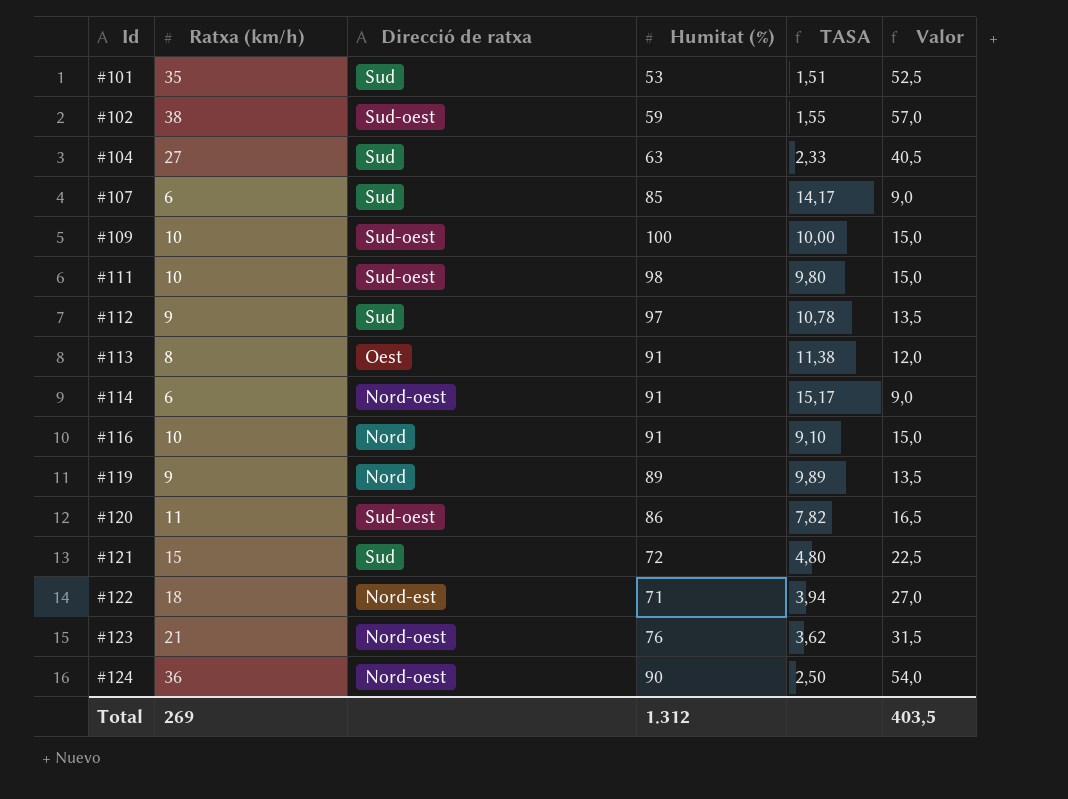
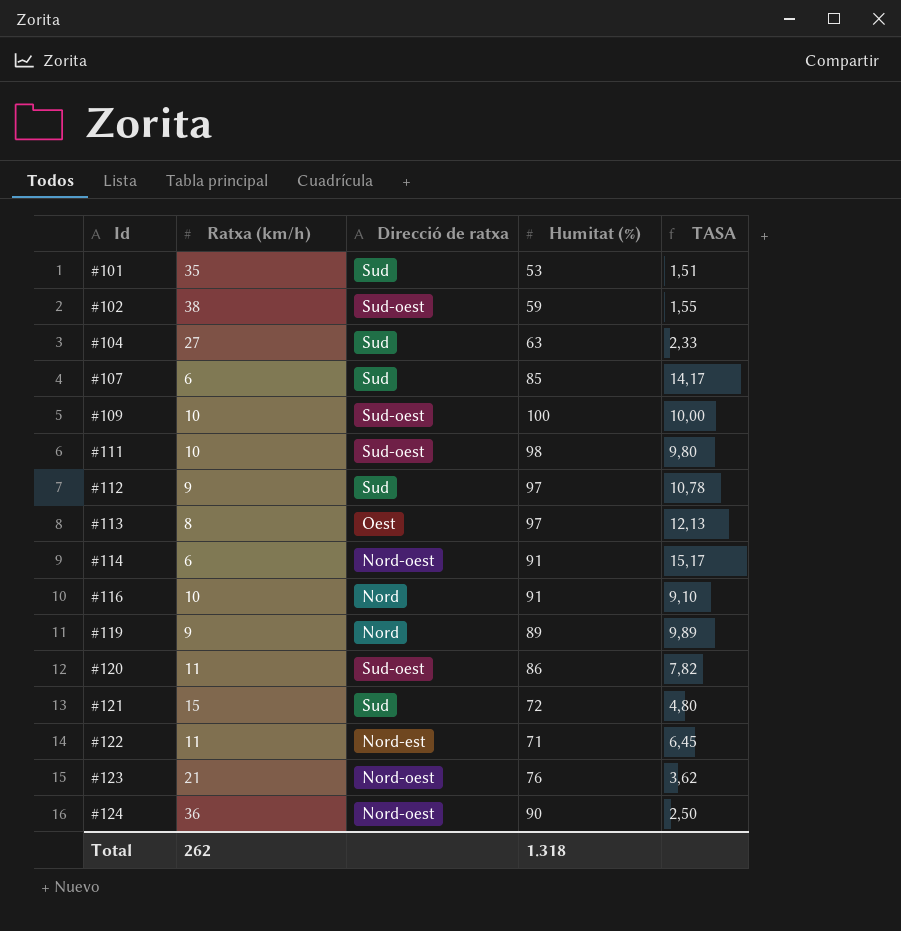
column Valor | formula: [Ratxa (km/h)] * 1,5 -> none
#113 | Humitat (%): 91 -> 97
#113 | TASA: 11,38 -> 12,13
#122 | Ratxa (km/h): 18 -> 11
#122 | TASA: 3,94 -> 6,45
Total | Ratxa (km/h): 269 -> 262
Total | Humitat (%): 1.312 -> 1.318

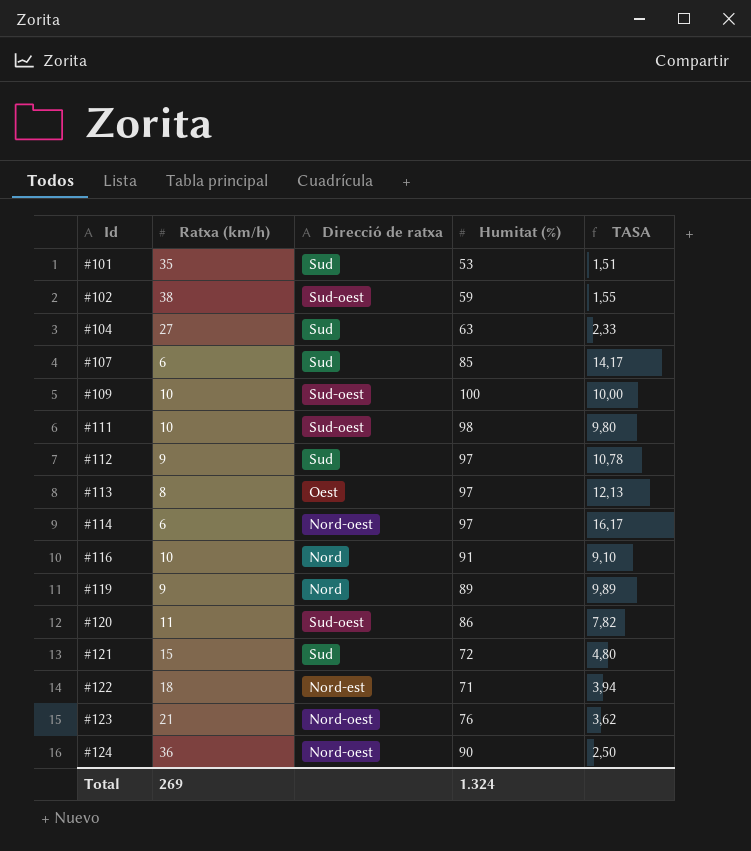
#114 | Humitat (%): 91 -> 97
#114 | TASA: 15,17 -> 16,17
#122 | Ratxa (km/h): 11 -> 18
#122 | TASA: 6,45 -> 3,94
Total | Ratxa (km/h): 262 -> 269
Total | Humitat (%): 1.318 -> 1.324

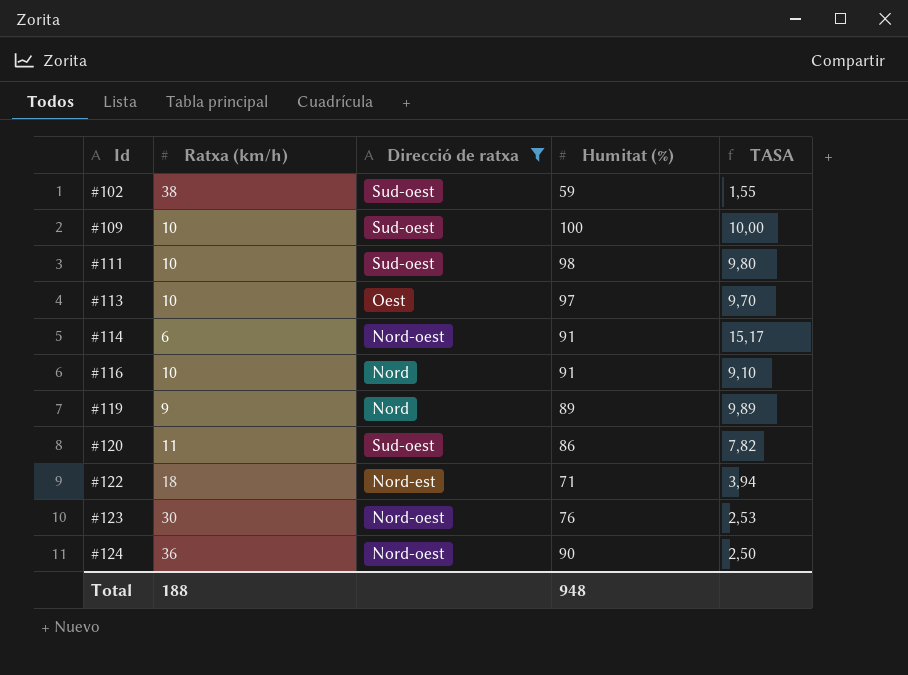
filter: none -> Direcció de ratxa != Sud
#113 | Ratxa (km/h): 8 -> 10
#113 | TASA: 12,13 -> 9,70
#114 | Humitat (%): 97 -> 91
#114 | TASA: 16,17 -> 15,17
#123 | Ratxa (km/h): 21 -> 30
#123 | TASA: 3,62 -> 2,53
Total | Ratxa (km/h): 269 -> 188
Total | Humitat (%): 1.324 -> 948

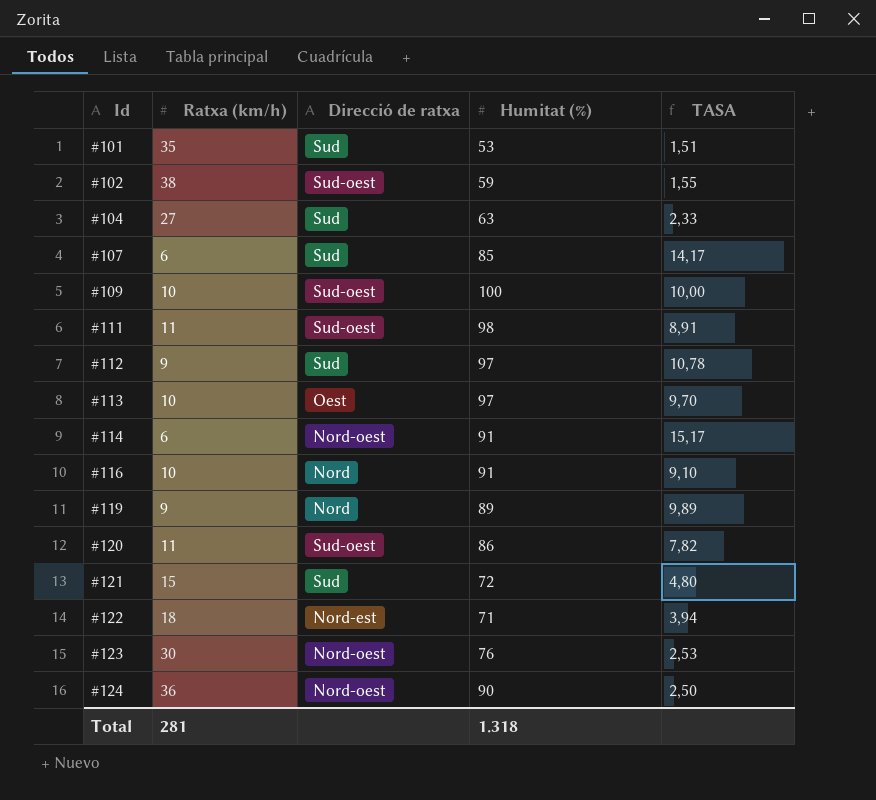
filter: Direcció de ratxa != Sud -> none
#111 | Ratxa (km/h): 10 -> 11
#111 | TASA: 9,80 -> 8,91
Total | Ratxa (km/h): 188 -> 281
Total | Humitat (%): 948 -> 1.318

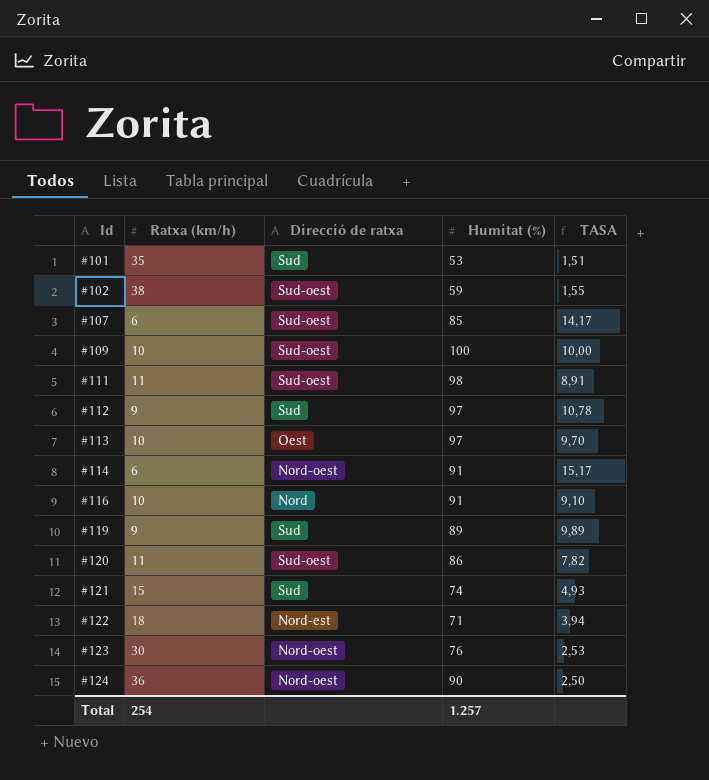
row #104: 27 | Sud | 63 | 2,33 -> none
#107 | Direcció de ratxa: Sud -> Sud-oest
#119 | Direcció de ratxa: Nord -> Sud
#121 | Humitat (%): 72 -> 74
#121 | TASA: 4,80 -> 4,93
Total | Ratxa (km/h): 281 -> 254
Total | Humitat (%): 1.318 -> 1.257

